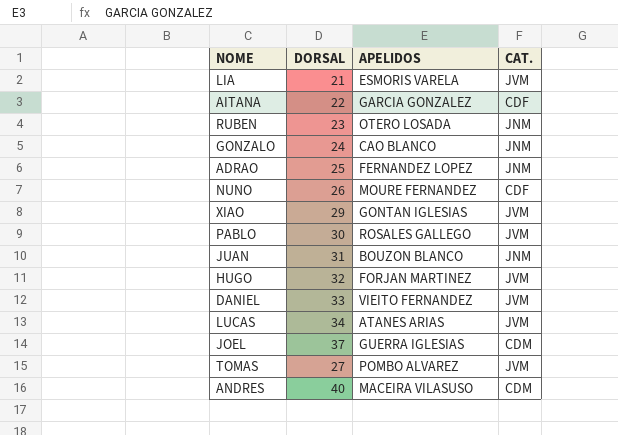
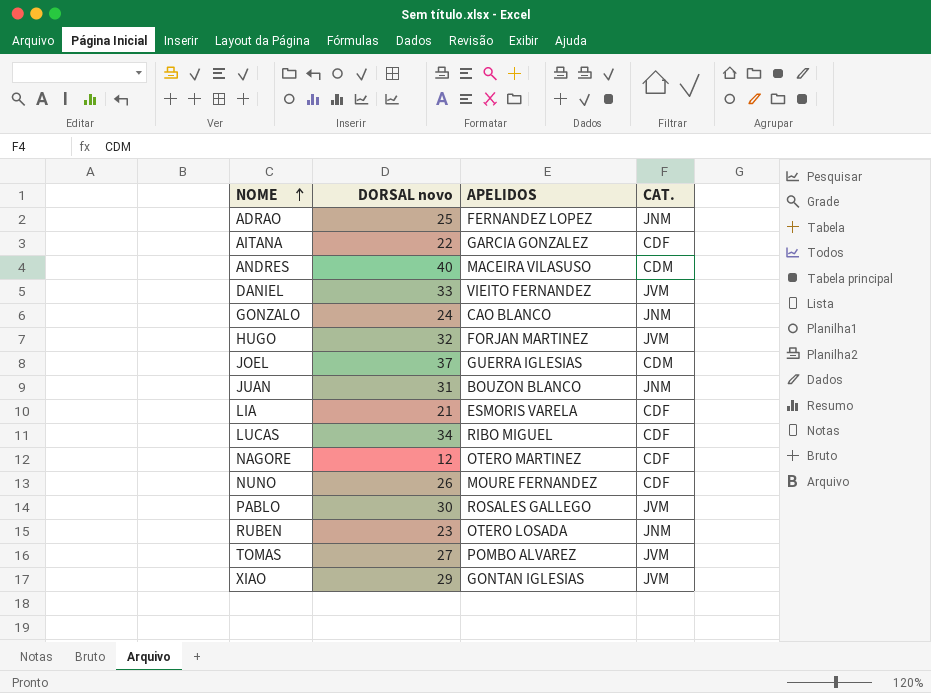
row order: none -> NOME ascending
column name: DORSAL -> DORSAL novo
LIA | CAT.: JVM -> CDF
LUCAS | APELIDOS: ATANES ARIAS -> RIBO MIGUEL
LUCAS | CAT.: JVM -> CDF
row NAGORE: none -> 12 | OTERO MARTINEZ | CDF

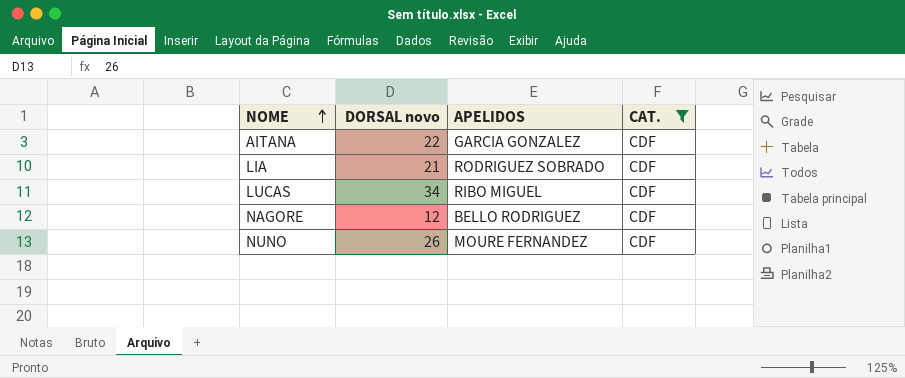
filter: none -> CAT. = CDF
LIA | APELIDOS: ESMORIS VARELA -> RODRIGUEZ SOBRADO
NAGORE | APELIDOS: OTERO MARTINEZ -> BELLO RODRIGUEZ

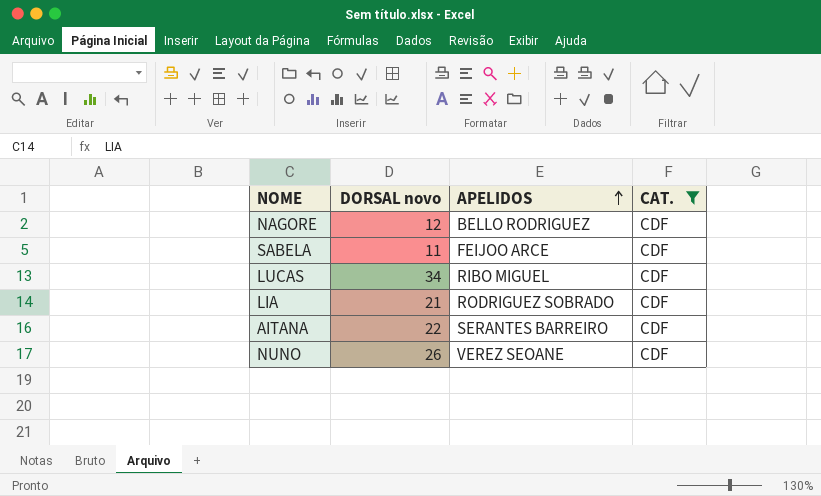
row order: NOME ascending -> APELIDOS ascending
row SABELA: none -> 11 | FEIJOO ARCE | CDF
AITANA | APELIDOS: GARCIA GONZALEZ -> SERANTES BARREIRO
NUNO | APELIDOS: MOURE FERNANDEZ -> VEREZ SEOANE

